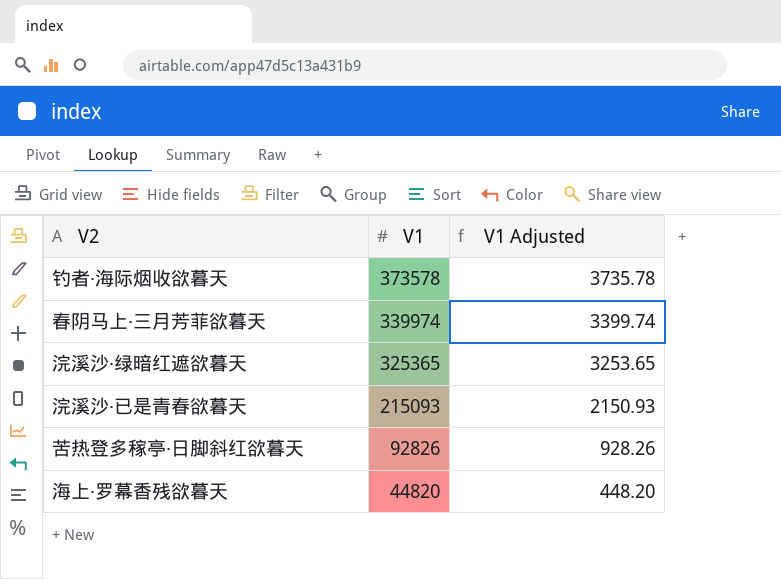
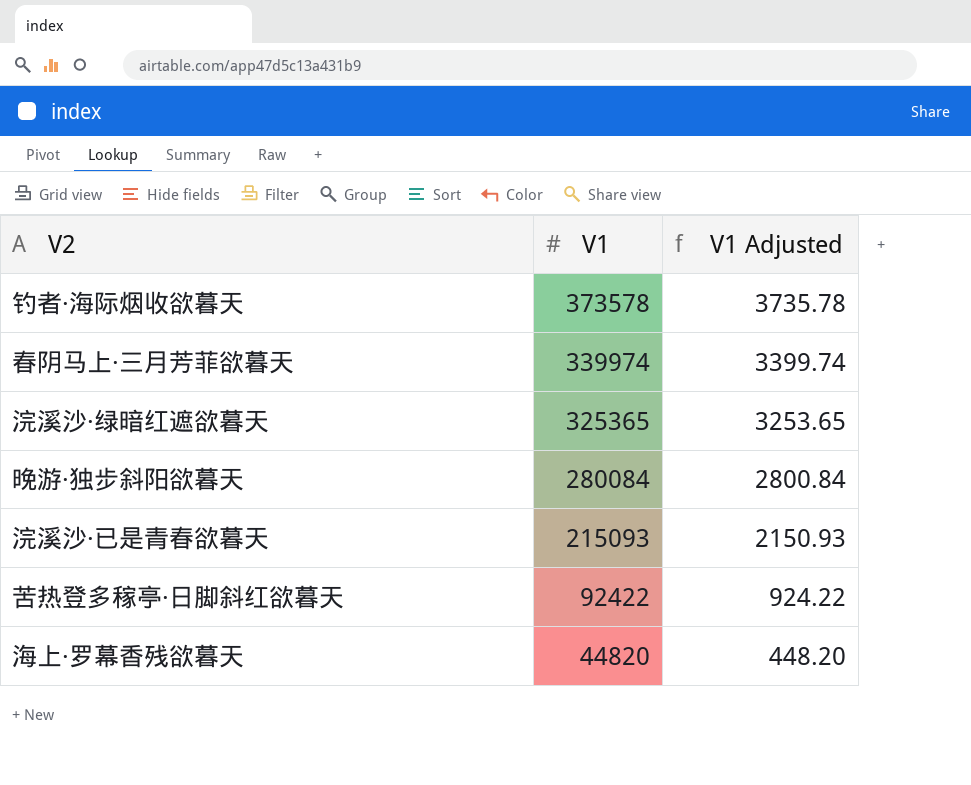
row 晚游·独步斜阳欲暮天: none -> 280084 | 2800.84
苦热登多稼亭·日脚斜红欲暮天 | V1: 92826 -> 92422
苦热登多稼亭·日脚斜红欲暮天 | V1 Adjusted: 928.26 -> 924.22

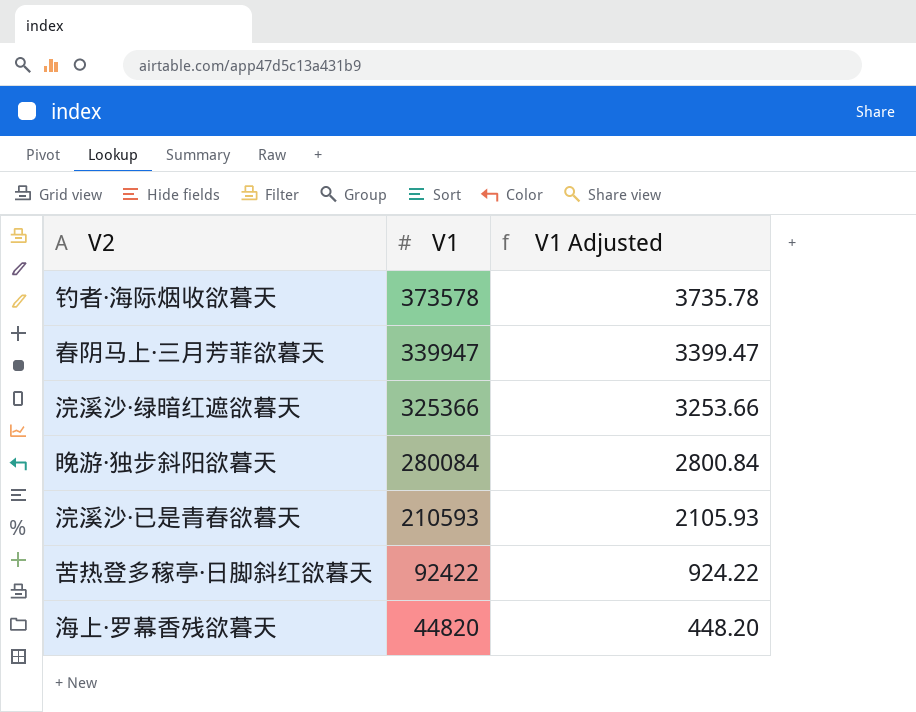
春阴马上·三月芳菲欲暮天 | V1: 339974 -> 339947
春阴马上·三月芳菲欲暮天 | V1 Adjusted: 3399.74 -> 3399.47
浣溪沙·绿暗红遮欲暮天 | V1: 325365 -> 325366
浣溪沙·绿暗红遮欲暮天 | V1 Adjusted: 3253.65 -> 3253.66
浣溪沙·已是青春欲暮天 | V1: 215093 -> 210593
浣溪沙·已是青春欲暮天 | V1 Adjusted: 2150.93 -> 2105.93

